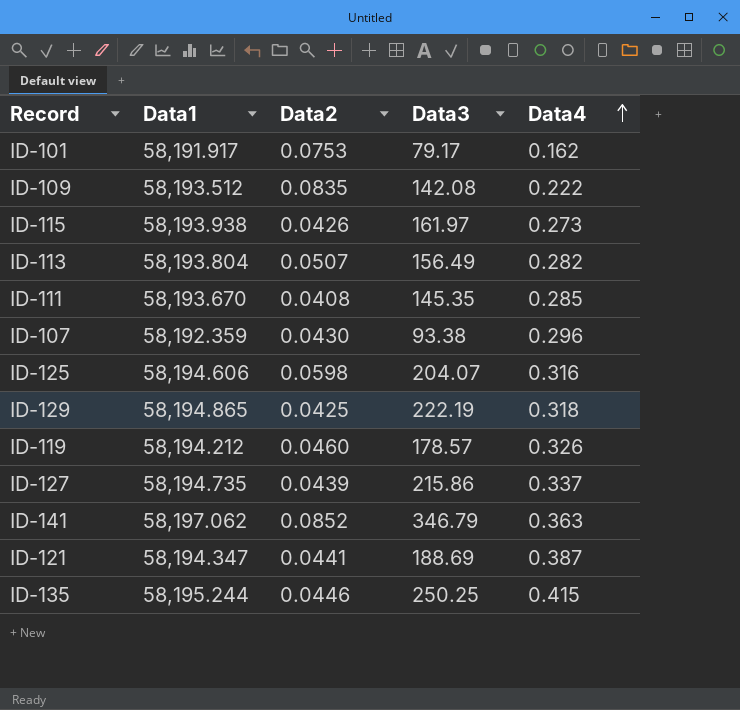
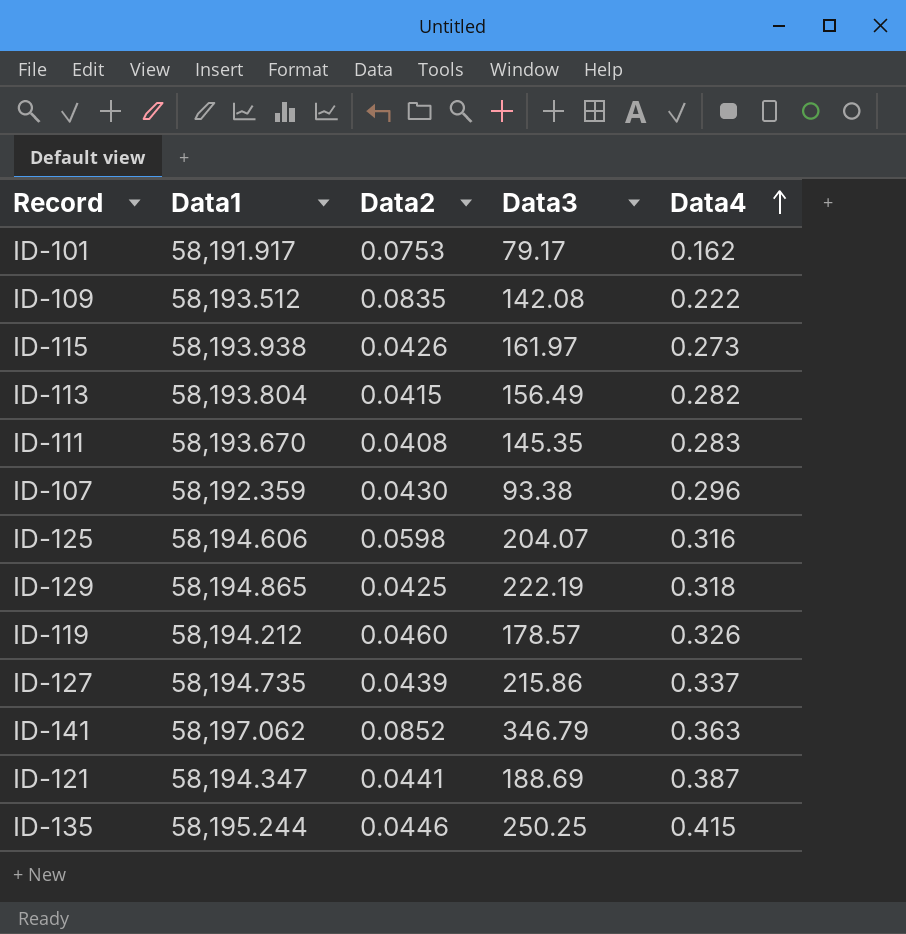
ID-113 | Data2: 0.0507 -> 0.0415
ID-111 | Data4: 0.285 -> 0.283

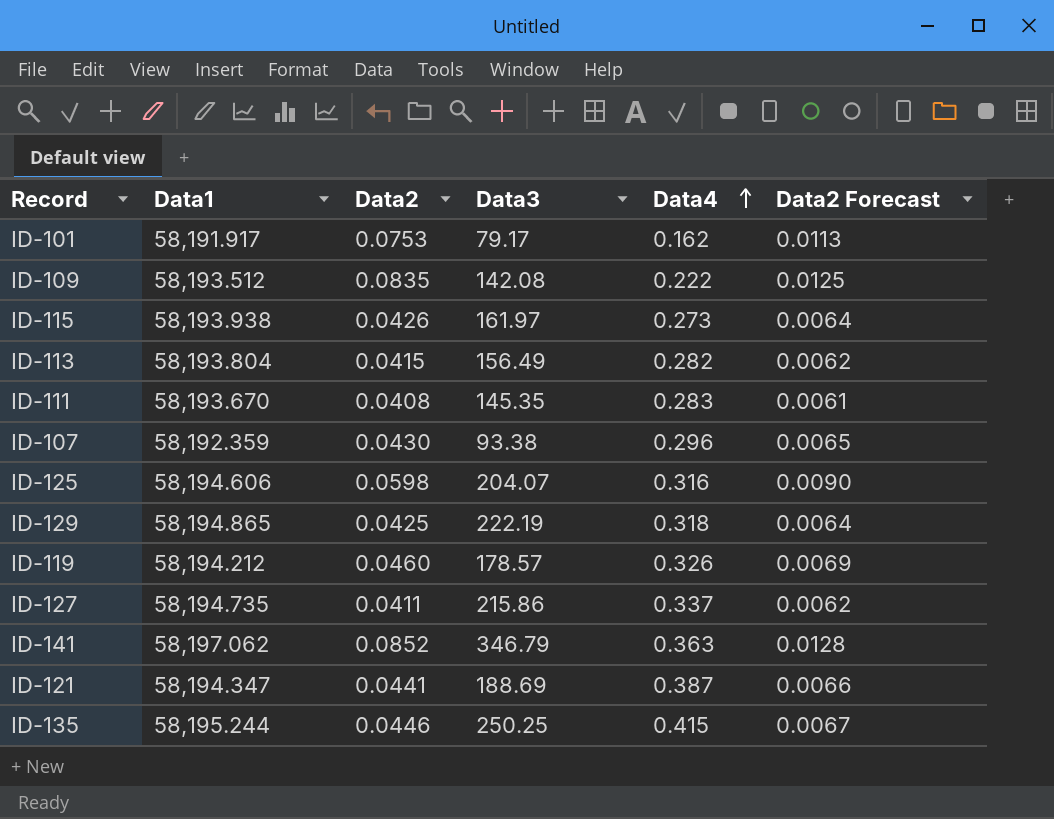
column Data2 Forecast | formula: none -> [Data2] * 0.15
ID-127 | Data2: 0.0439 -> 0.0411

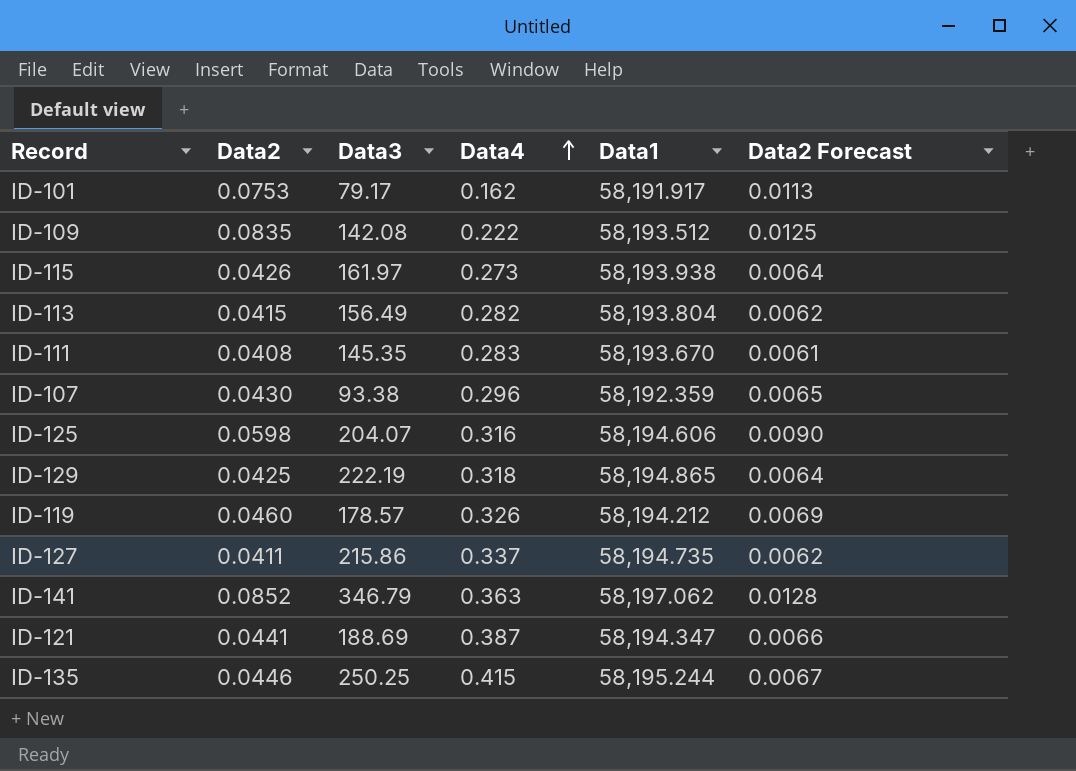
column Data1 | position: 2 -> 5

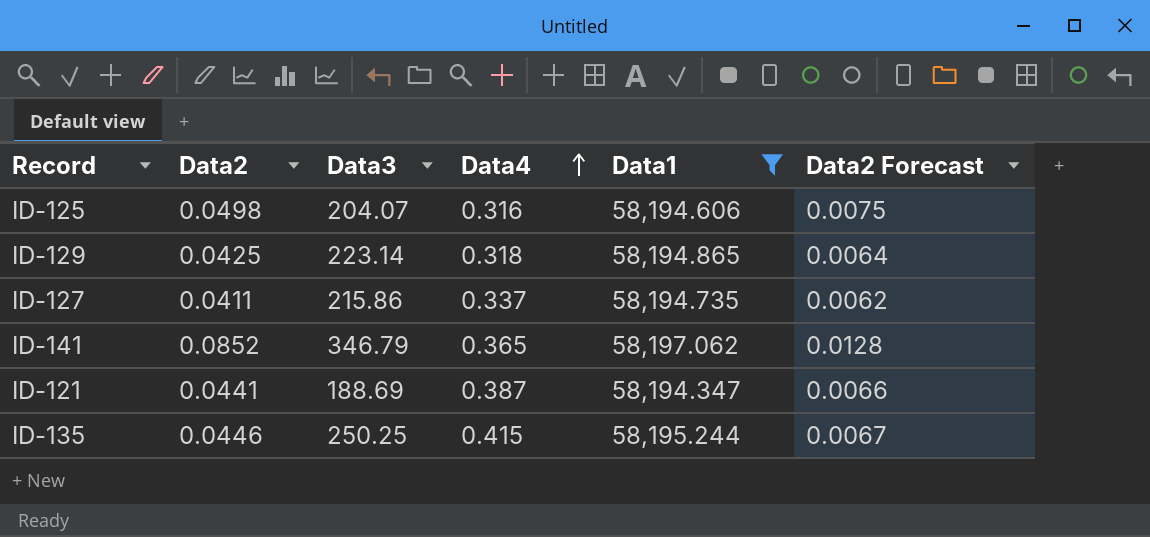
filter: none -> Data1 >= 58,194.347
ID-125 | Data2: 0.0598 -> 0.0498
ID-125 | Data2 Forecast: 0.0090 -> 0.0075
ID-129 | Data3: 222.19 -> 223.14
ID-141 | Data4: 0.363 -> 0.365

